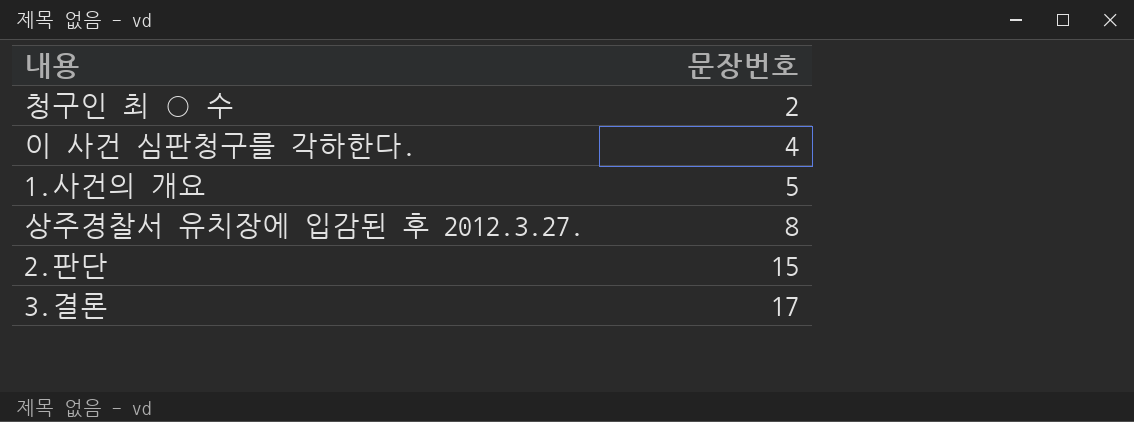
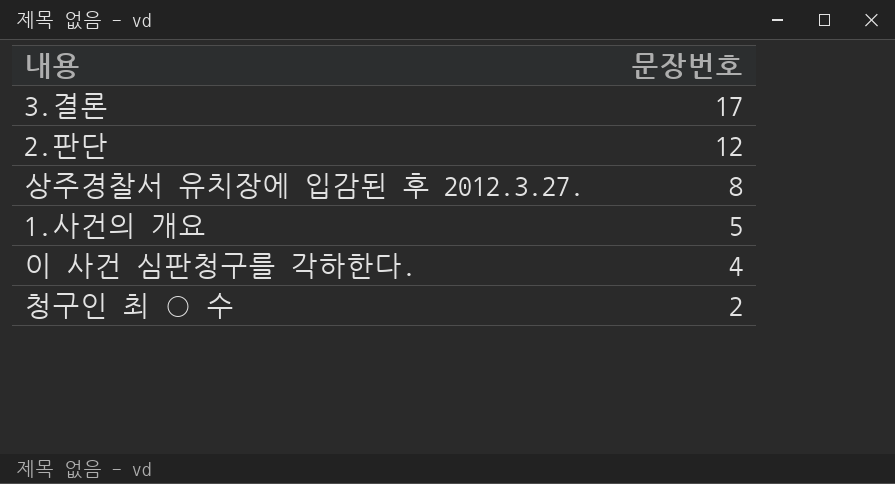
row order: 문장번호 ascending -> 문장번호 descending
2.판단 | 문장번호: 15 -> 12

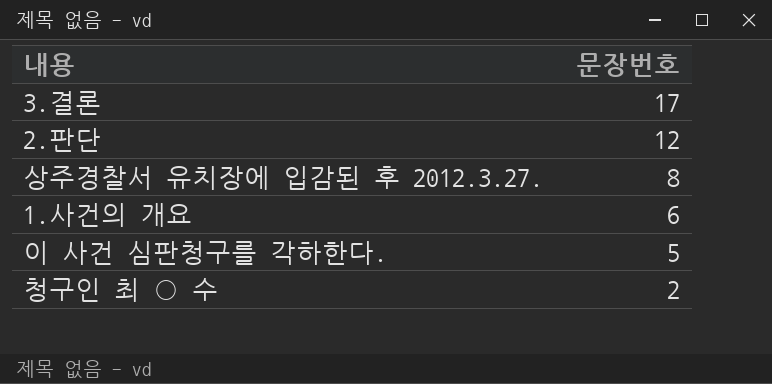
1.사건의 개요 | 문장번호: 5 -> 6
이 사건 심판청구를 각하한다. | 문장번호: 4 -> 5

